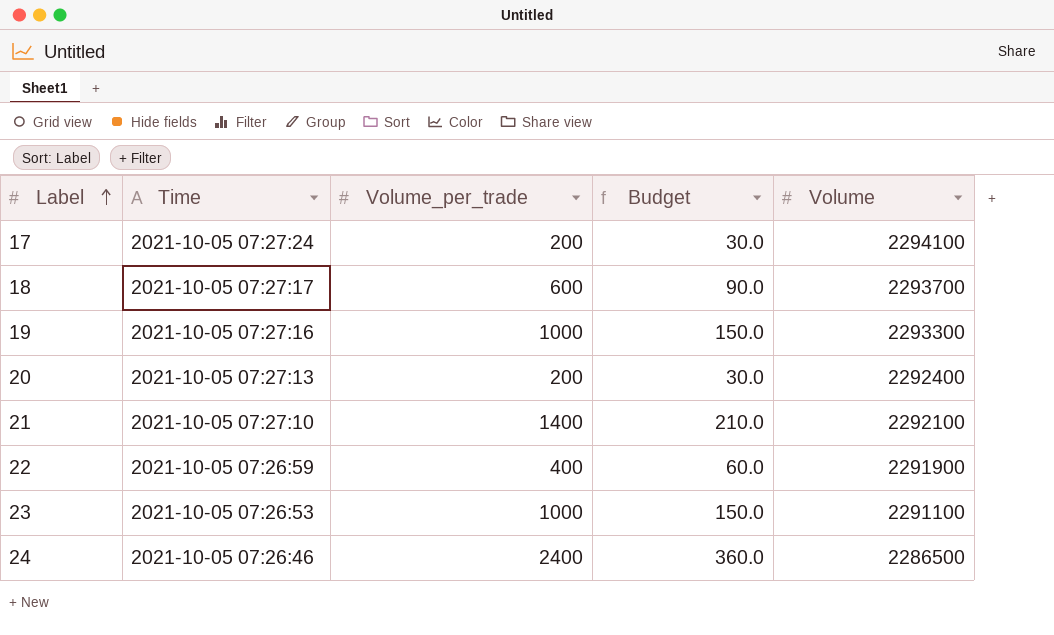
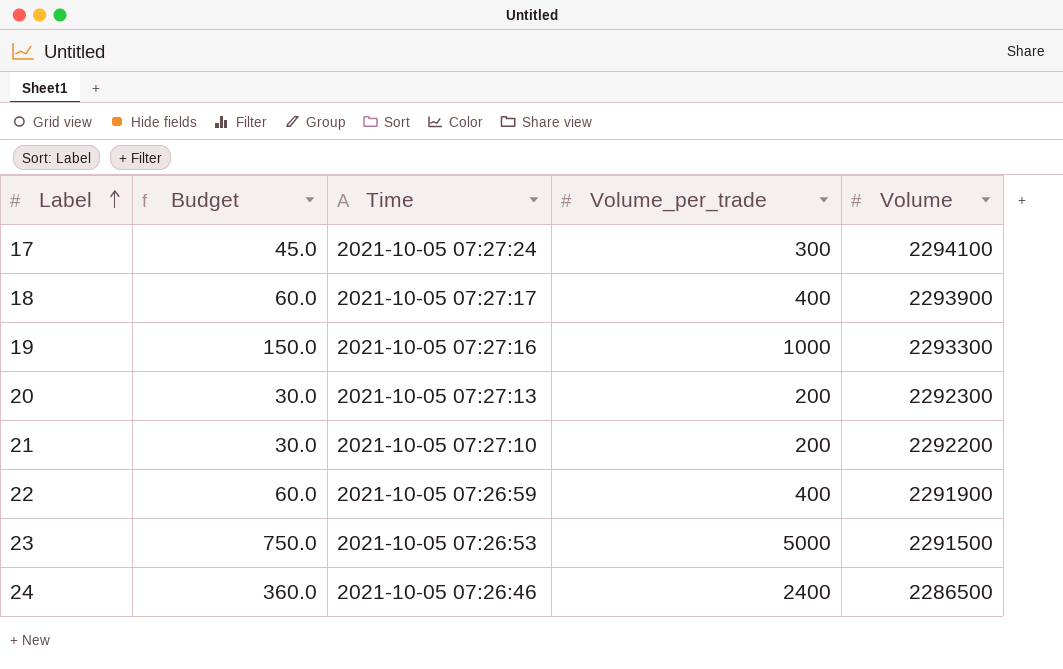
column Budget | position: 4 -> 2
17 | Budget: 30.0 -> 45.0
17 | Volume_per_trade: 200 -> 300
18 | Budget: 90.0 -> 60.0
18 | Volume_per_trade: 600 -> 400
18 | Volume: 2293700 -> 2293900
20 | Volume: 2292400 -> 2292300
21 | Budget: 210.0 -> 30.0
21 | Volume_per_trade: 1400 -> 200
21 | Volume: 2292100 -> 2292200
23 | Budget: 150.0 -> 750.0
23 | Volume_per_trade: 1000 -> 5000
23 | Volume: 2291100 -> 2291500

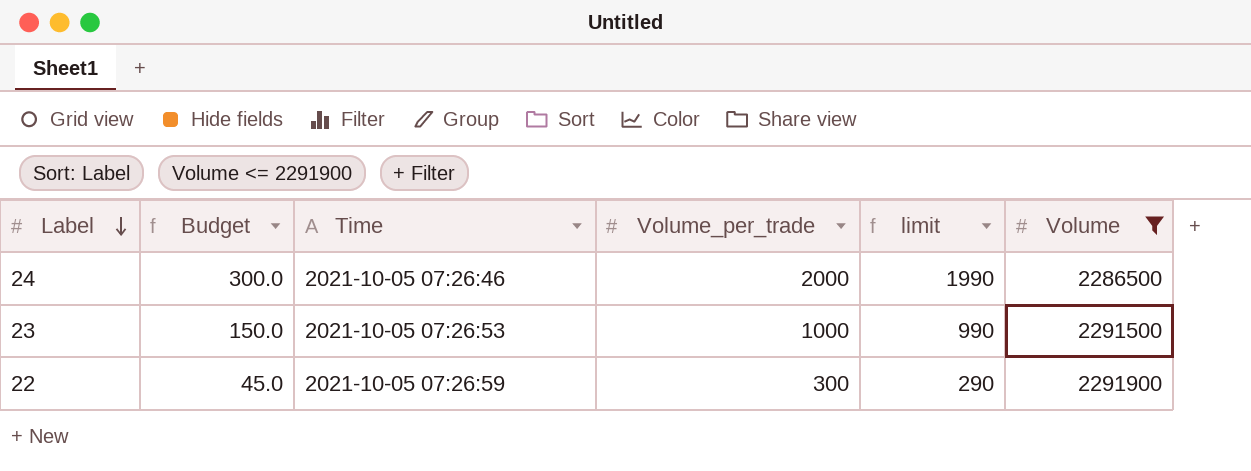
filter: none -> Volume <= 2291900
row order: Label ascending -> Label descending
column limit | formula: none -> [Volume_per_trade] - 10
24 | Budget: 360.0 -> 300.0
24 | Volume_per_trade: 2400 -> 2000
23 | Budget: 750.0 -> 150.0
23 | Volume_per_trade: 5000 -> 1000
22 | Budget: 60.0 -> 45.0
22 | Volume_per_trade: 400 -> 300

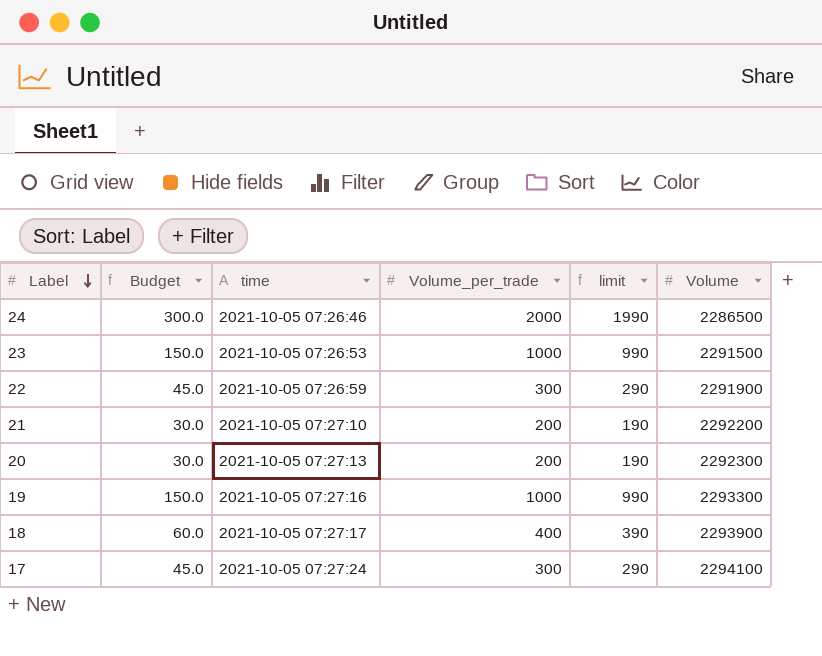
filter: Volume <= 2291900 -> none
column name: Time -> time

